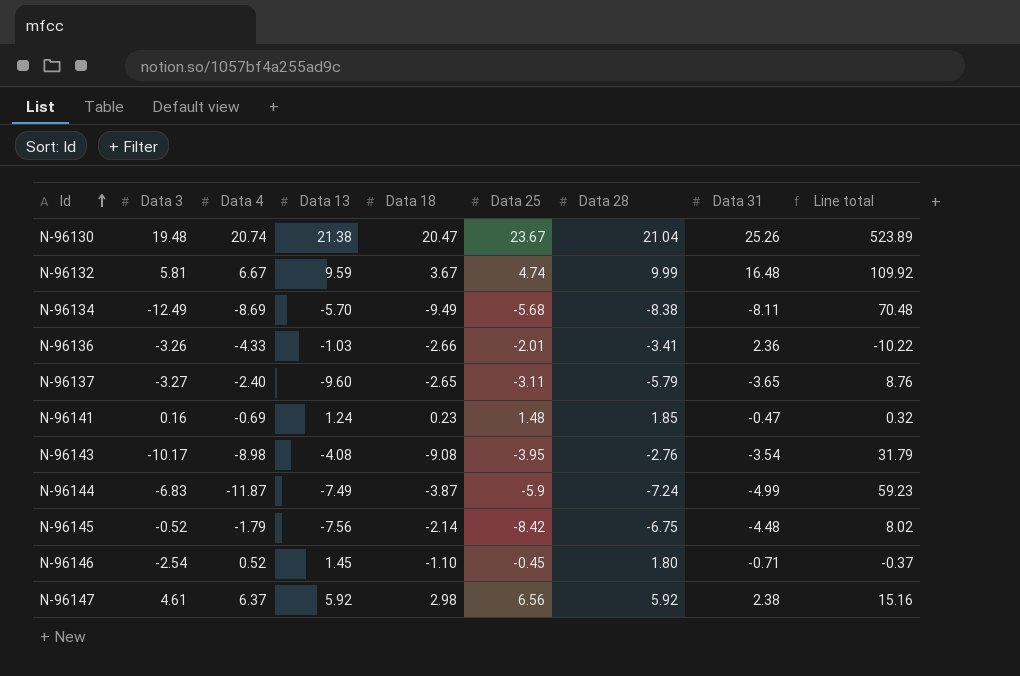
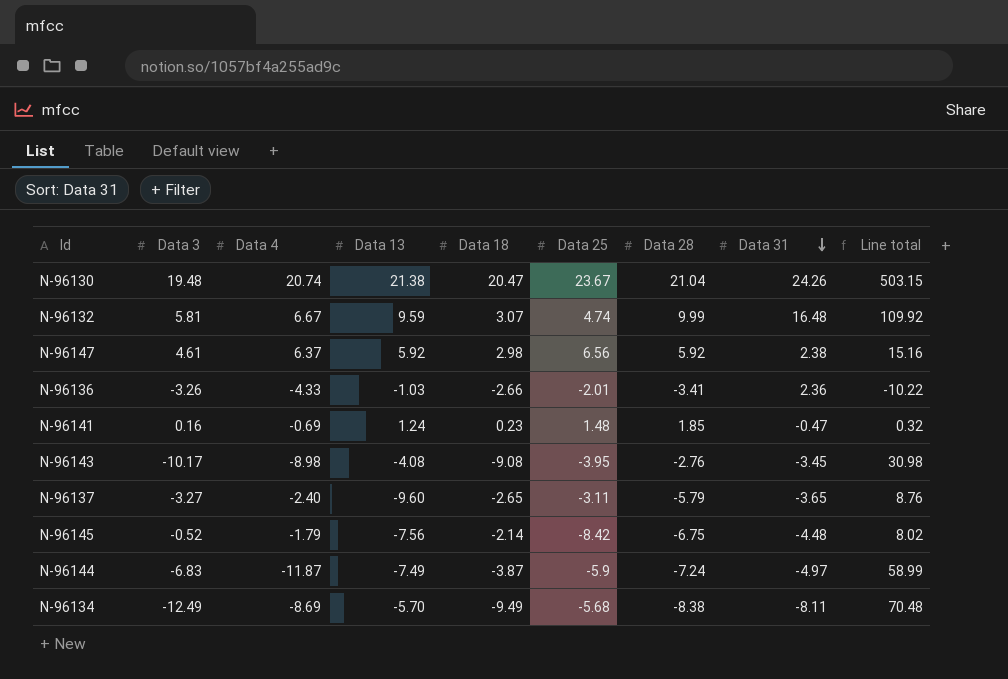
row order: Id ascending -> Data 31 descending
row N-96146: -2.54 | 0.52 | 1.45 | -1.10 | -0.45 | 1.80 | -0.71 | -0.37 -> none
N-96130 | Data 31: 25.26 -> 24.26
N-96130 | Line total: 523.89 -> 503.15
N-96132 | Data 18: 3.67 -> 3.07
N-96143 | Data 31: -3.54 -> -3.45
N-96143 | Line total: 31.79 -> 30.98
N-96144 | Data 31: -4.99 -> -4.97
N-96144 | Line total: 59.23 -> 58.99

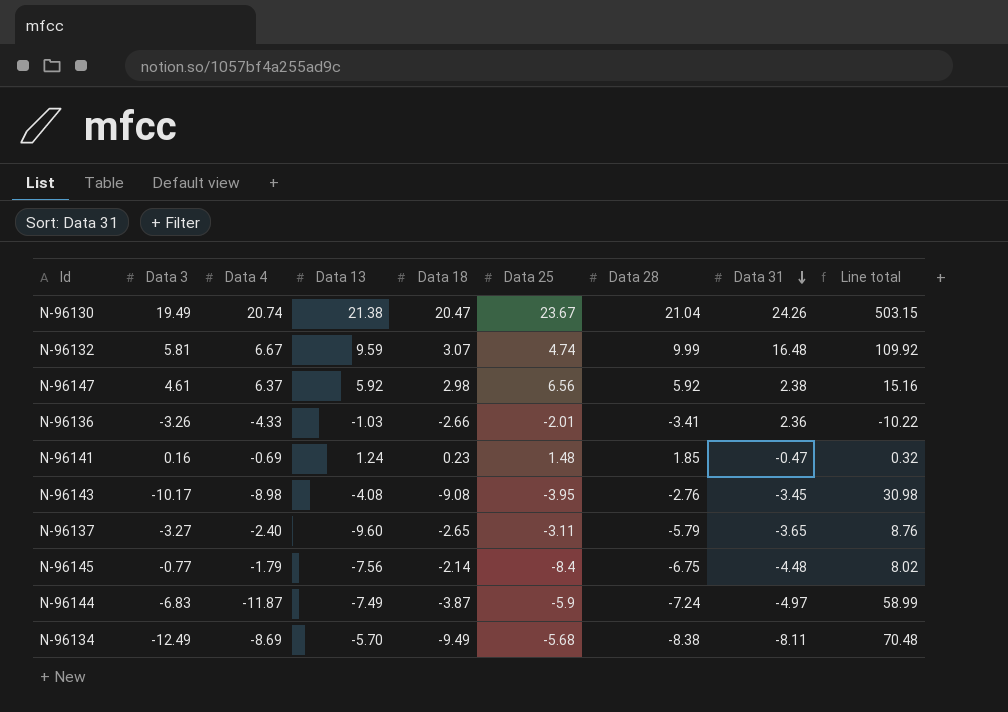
N-96130 | Data 3: 19.48 -> 19.49
N-96145 | Data 3: -0.52 -> -0.77
N-96145 | Data 25: -8.42 -> -8.4

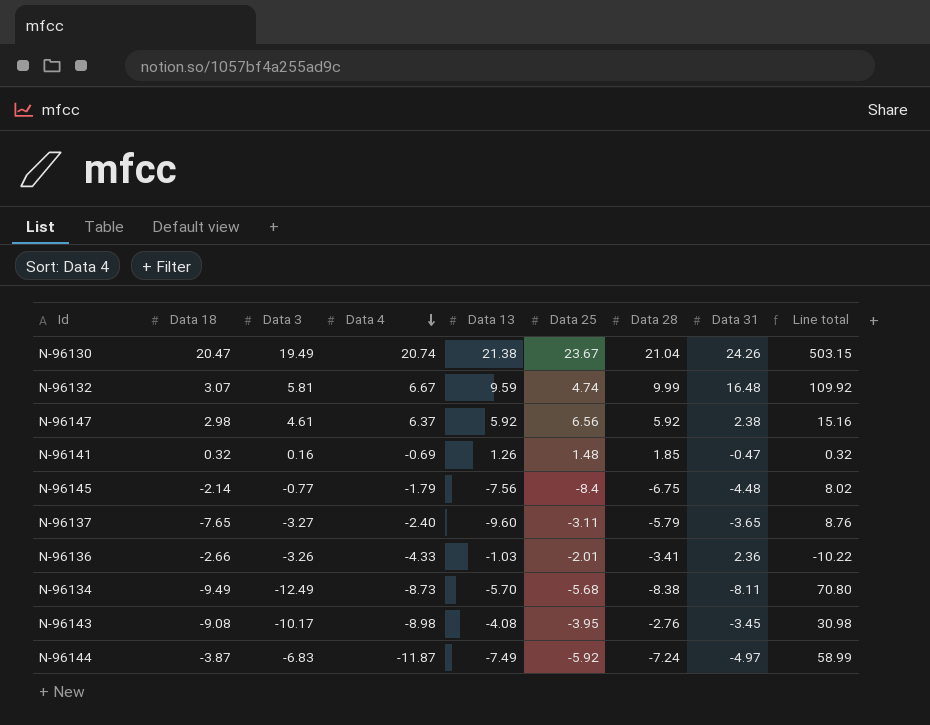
row order: Data 31 descending -> Data 4 descending
column Data 18 | position: 5 -> 2
N-96141 | Data 18: 0.23 -> 0.32
N-96141 | Data 13: 1.24 -> 1.26
N-96137 | Data 18: -2.65 -> -7.65
N-96134 | Data 4: -8.69 -> -8.73
N-96134 | Line total: 70.48 -> 70.80
N-96144 | Data 25: -5.9 -> -5.92

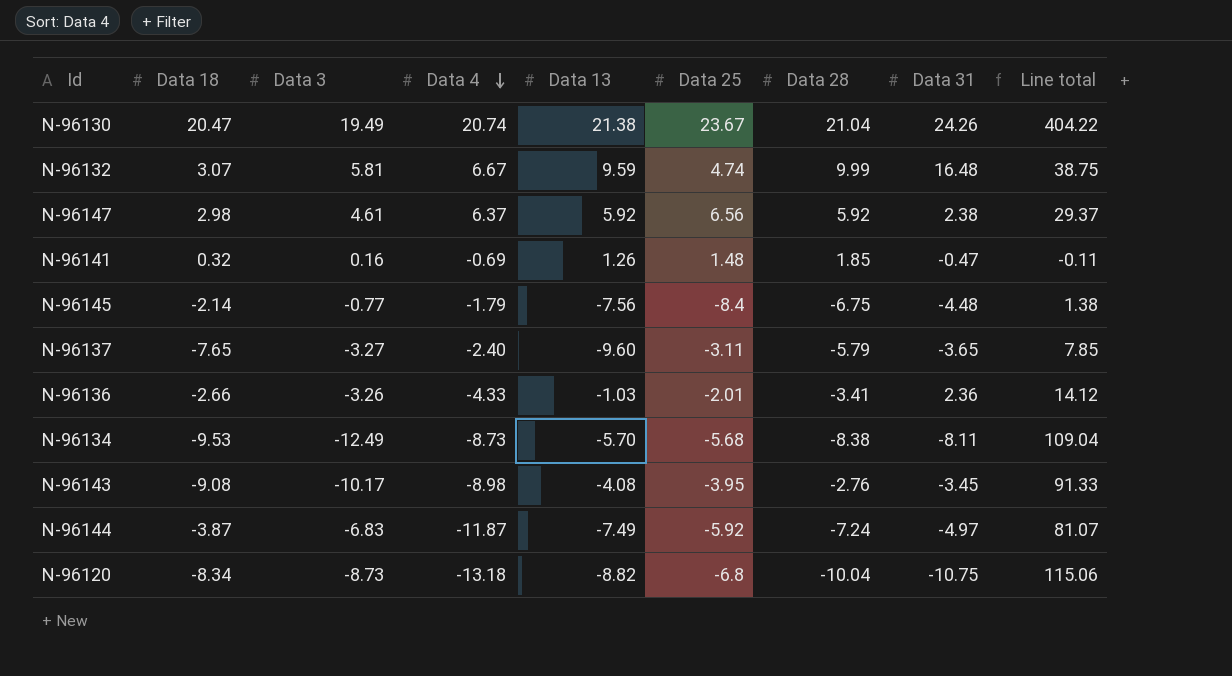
column Line total | formula: [Data 4] * [Data 31] -> [Data 3] * [Data 4]
N-96134 | Data 18: -9.49 -> -9.53
row N-96120: none -> -8.34 | -8.73 | -13.18 | -8.82 | -6.8 | -10.04 | -10.75 | 115.06

